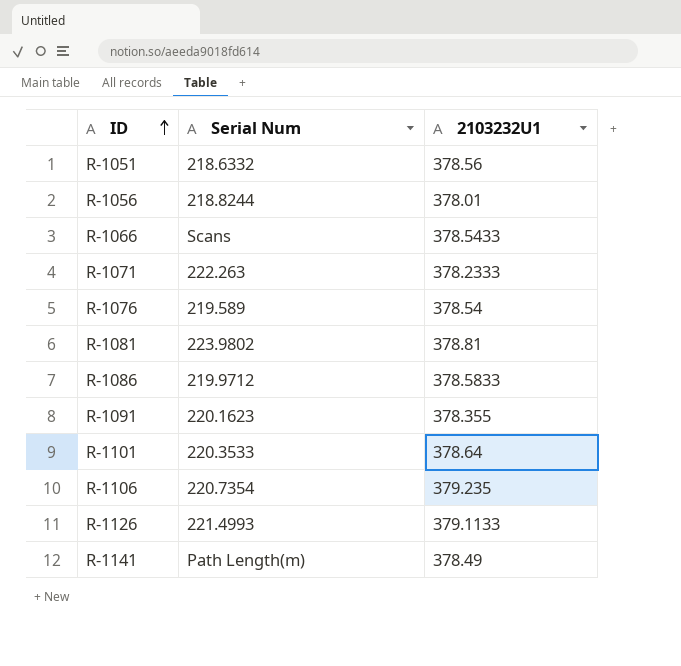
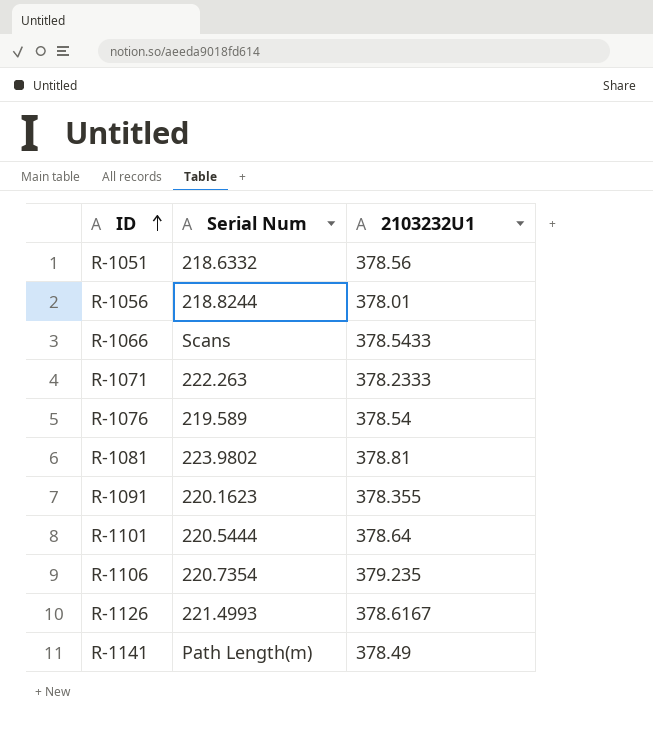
row R-1086: 219.9712 | 378.5833 -> none
R-1101 | Serial Num: 220.3533 -> 220.5444
R-1126 | 2103232U1: 379.1133 -> 378.6167

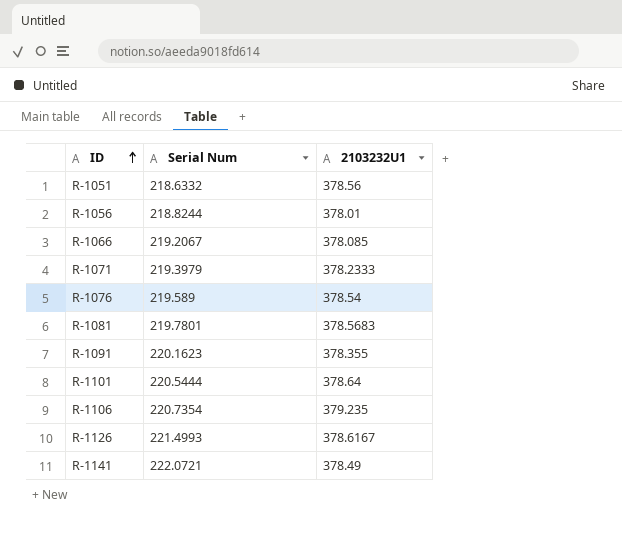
R-1066 | Serial Num: Scans -> 219.2067
R-1066 | 2103232U1: 378.5433 -> 378.085
R-1071 | Serial Num: 222.263 -> 219.3979
R-1081 | Serial Num: 223.9802 -> 219.7801
R-1081 | 2103232U1: 378.81 -> 378.5683
R-1141 | Serial Num: Path Length(m) -> 222.0721

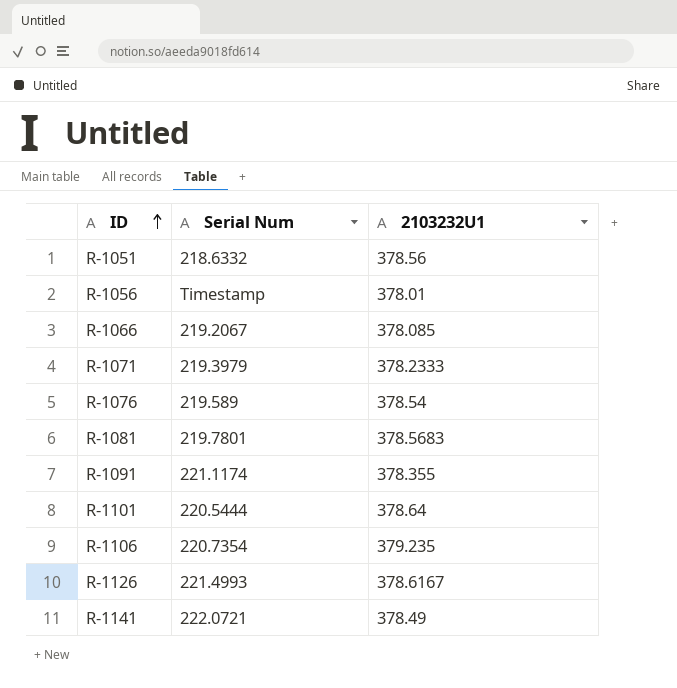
R-1056 | Serial Num: 218.8244 -> Timestamp
R-1091 | Serial Num: 220.1623 -> 221.1174

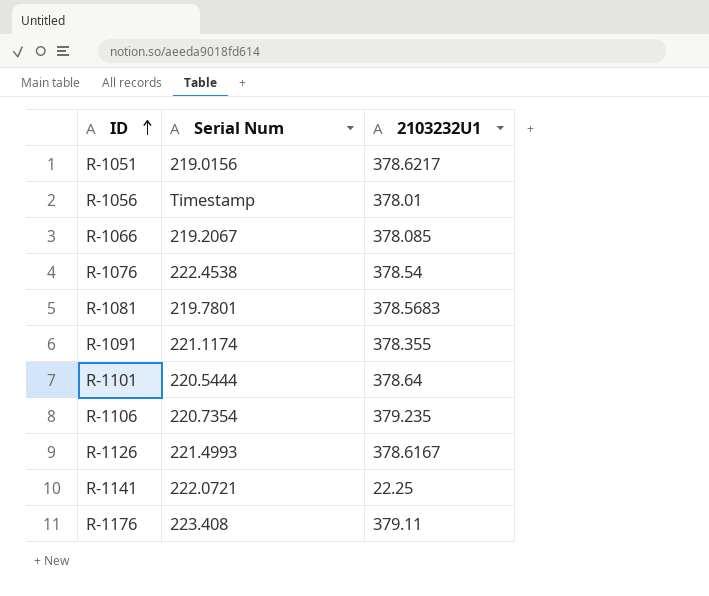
row R-1071: 219.3979 | 378.2333 -> none
R-1051 | Serial Num: 218.6332 -> 219.0156
R-1051 | 2103232U1: 378.56 -> 378.6217
R-1076 | Serial Num: 219.589 -> 222.4538
R-1141 | 2103232U1: 378.49 -> 22.25
row R-1176: none -> 223.408 | 379.11

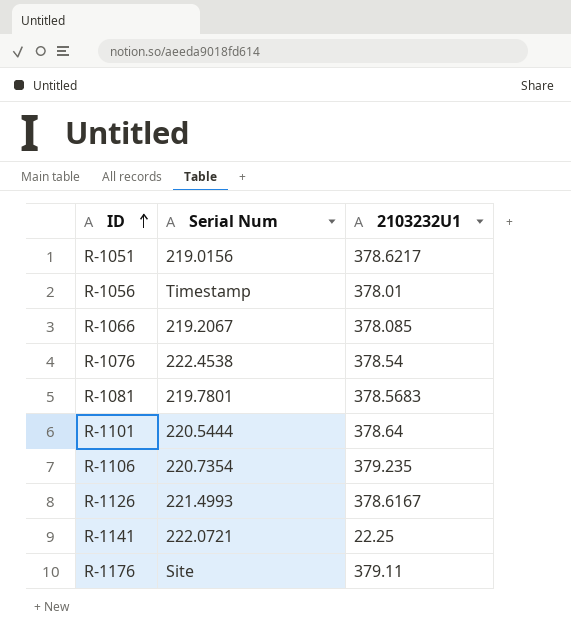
row R-1091: 221.1174 | 378.355 -> none
R-1176 | Serial Num: 223.408 -> Site

